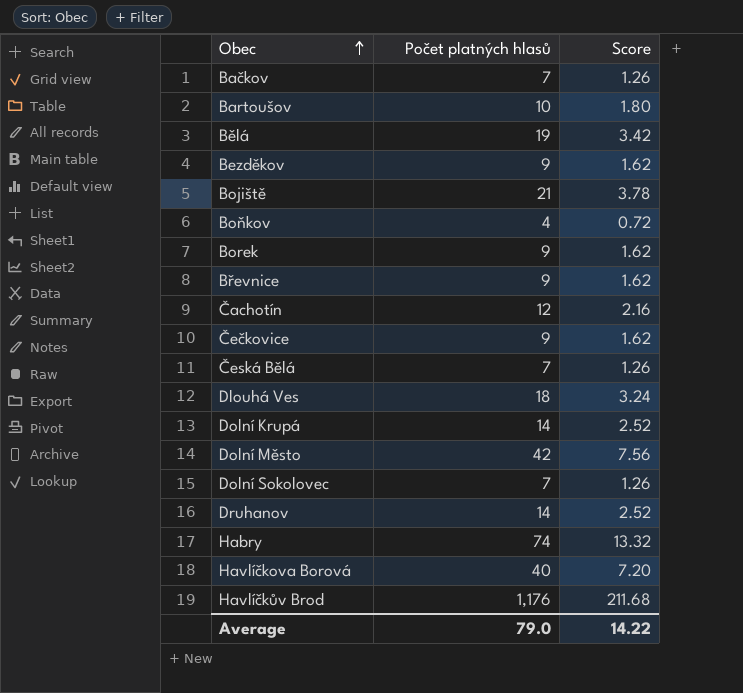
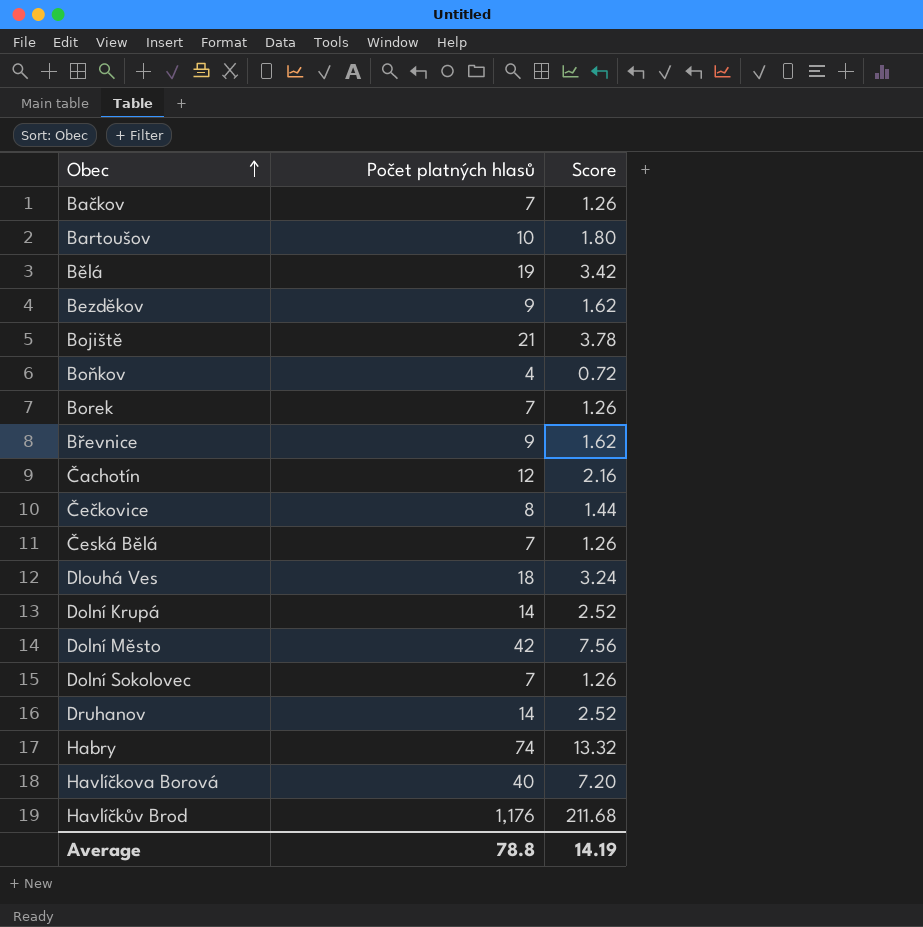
Borek | Počet platných hlasů: 9 -> 7
Borek | Score: 1.62 -> 1.26
Čečkovice | Počet platných hlasů: 9 -> 8
Čečkovice | Score: 1.62 -> 1.44
Average | Počet platných hlasů: 79.0 -> 78.8
Average | Score: 14.22 -> 14.19

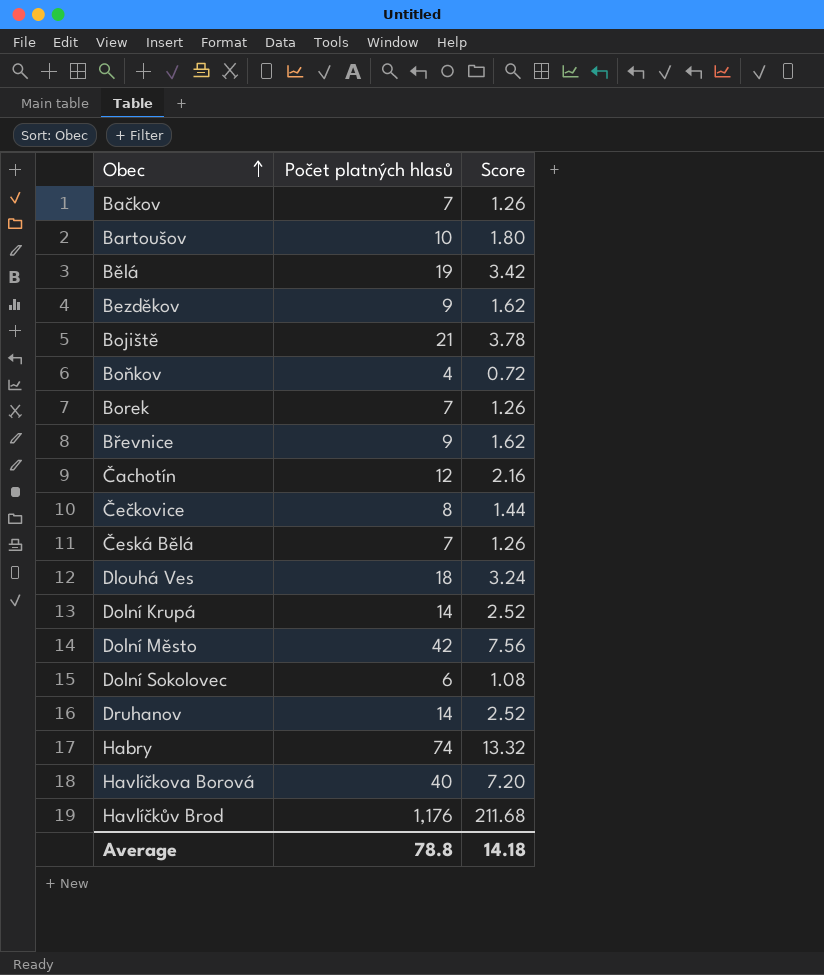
Dolní Sokolovec | Počet platných hlasů: 7 -> 6
Dolní Sokolovec | Score: 1.26 -> 1.08
Average | Score: 14.19 -> 14.18

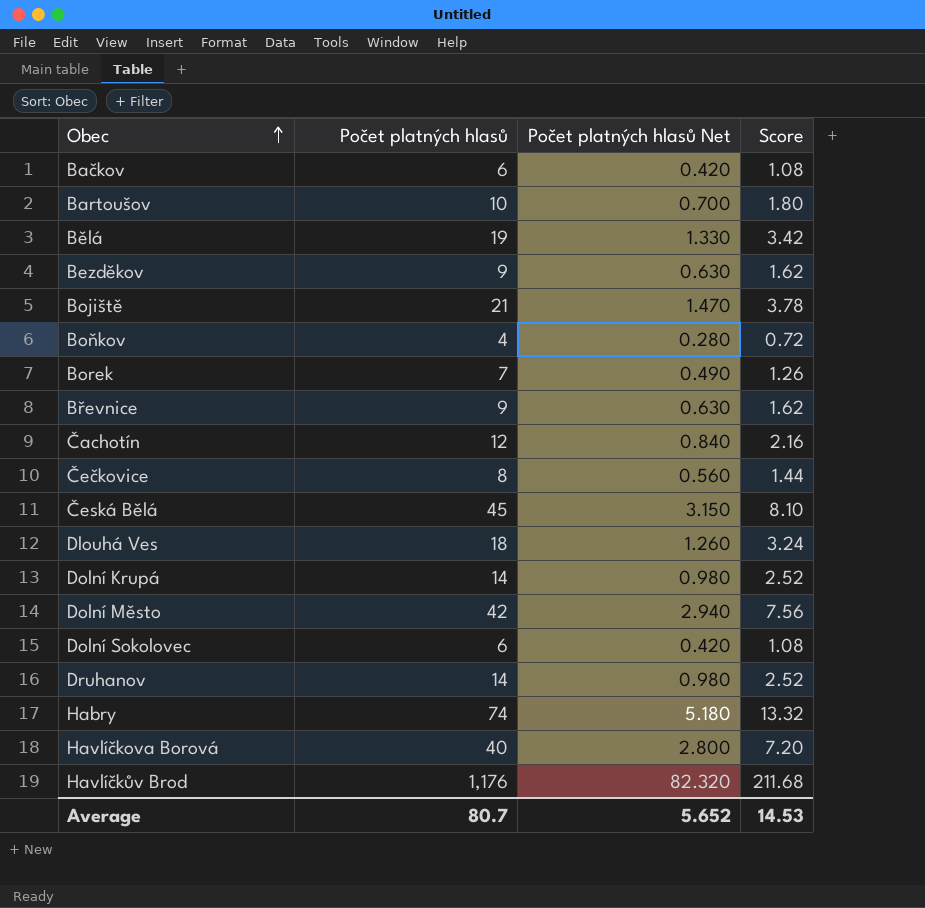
column Počet platných hlasů Net | formula: none -> [Počet platných hlasů] * 0.07
Bačkov | Počet platných hlasů: 7 -> 6
Bačkov | Score: 1.26 -> 1.08
Česká Bělá | Počet platných hlasů: 7 -> 45
Česká Bělá | Score: 1.26 -> 8.10
Average | Počet platných hlasů: 78.8 -> 80.7
Average | Score: 14.18 -> 14.53

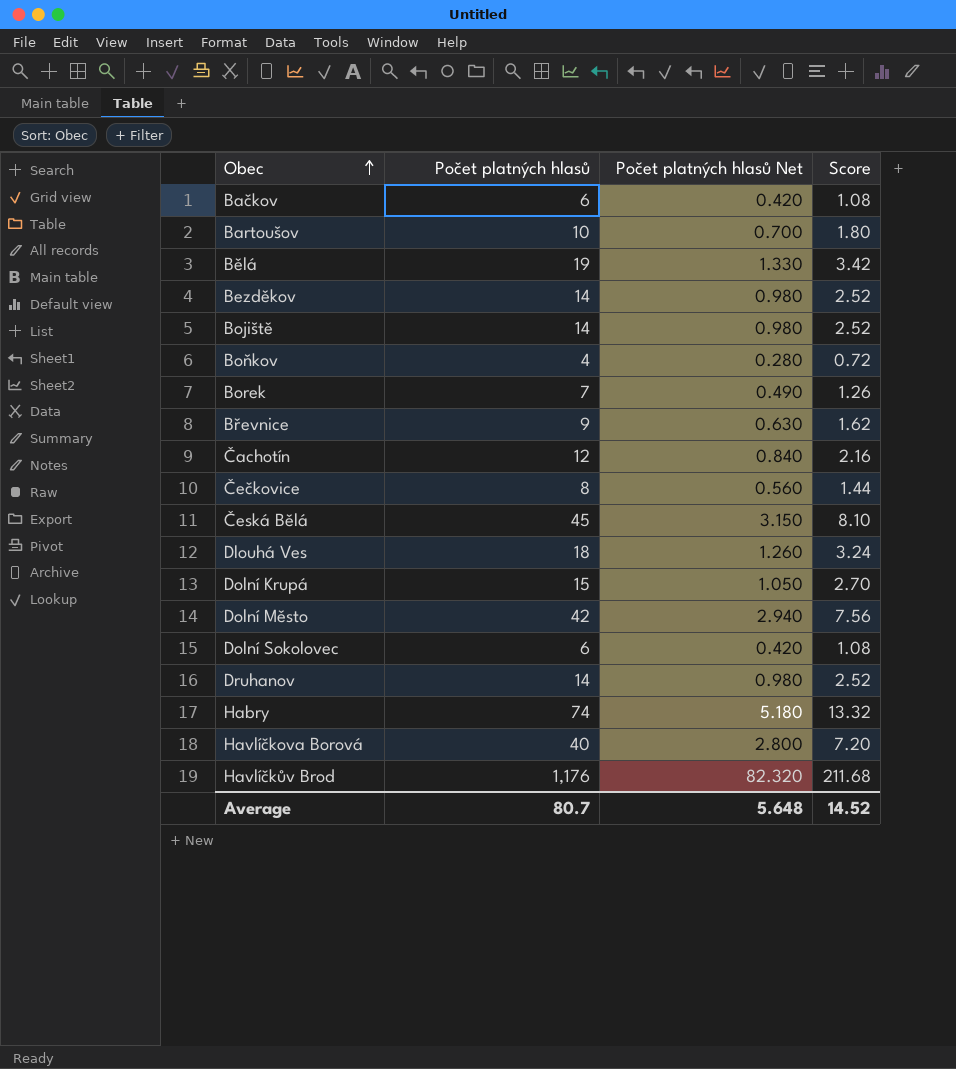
Bezděkov | Počet platných hlasů: 9 -> 14
Bezděkov | Počet platných hlasů Net: 0.630 -> 0.980
Bezděkov | Score: 1.62 -> 2.52
Bojiště | Počet platných hlasů: 21 -> 14
Bojiště | Počet platných hlasů Net: 1.470 -> 0.980
Bojiště | Score: 3.78 -> 2.52
Dolní Krupá | Počet platných hlasů: 14 -> 15
Dolní Krupá | Počet platných hlasů Net: 0.980 -> 1.050
Dolní Krupá | Score: 2.52 -> 2.70
Average | Počet platných hlasů Net: 5.652 -> 5.648
Average | Score: 14.53 -> 14.52

